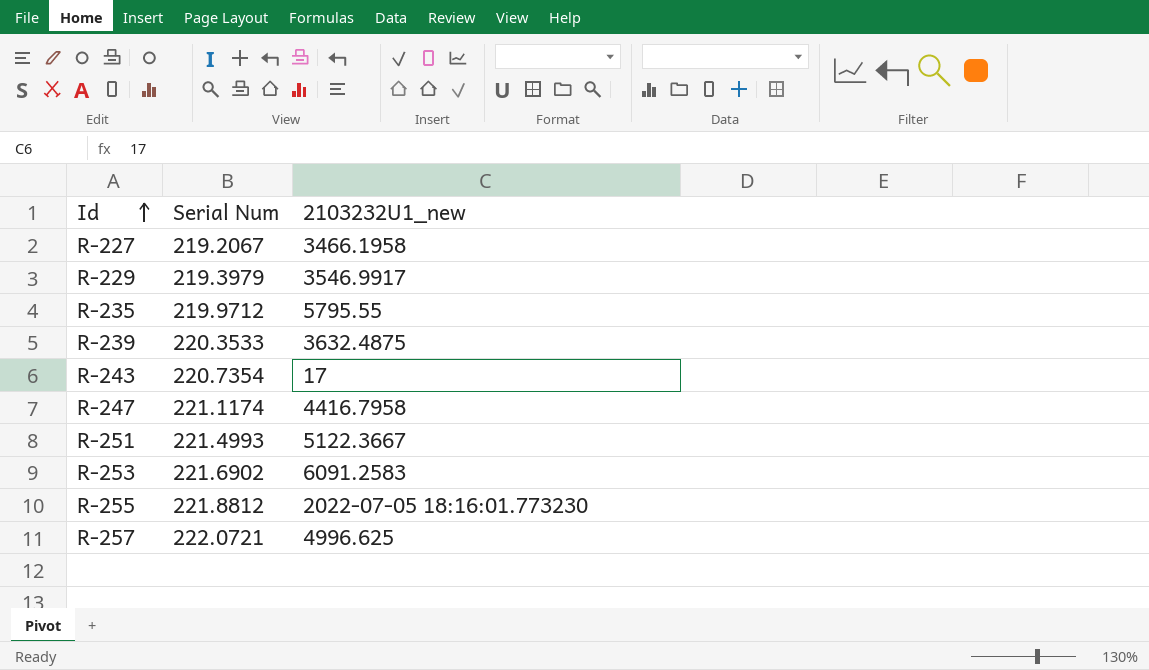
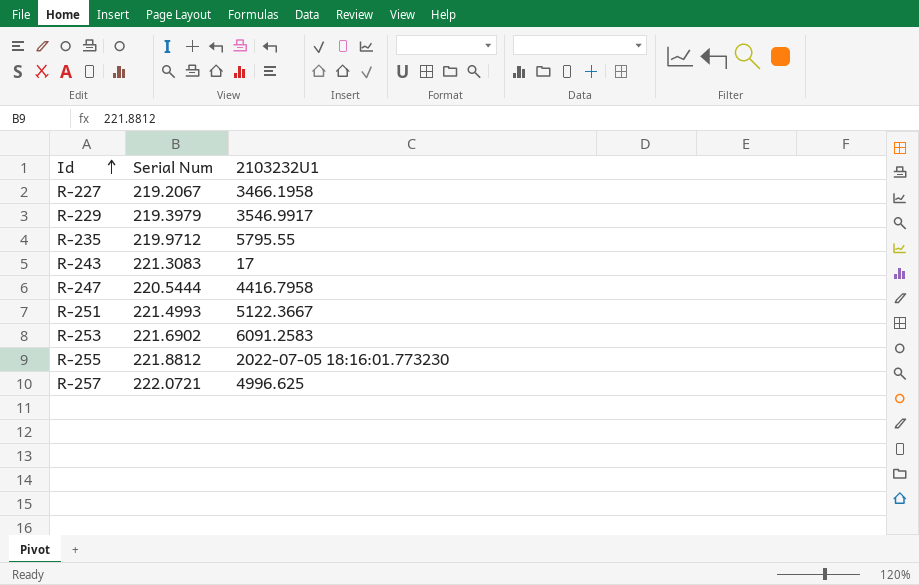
column name: 2103232U1_new -> 2103232U1
row R-239: 220.3533 | 3632.4875 -> none
R-243 | Serial Num: 220.7354 -> 221.3083
R-247 | Serial Num: 221.1174 -> 220.5444

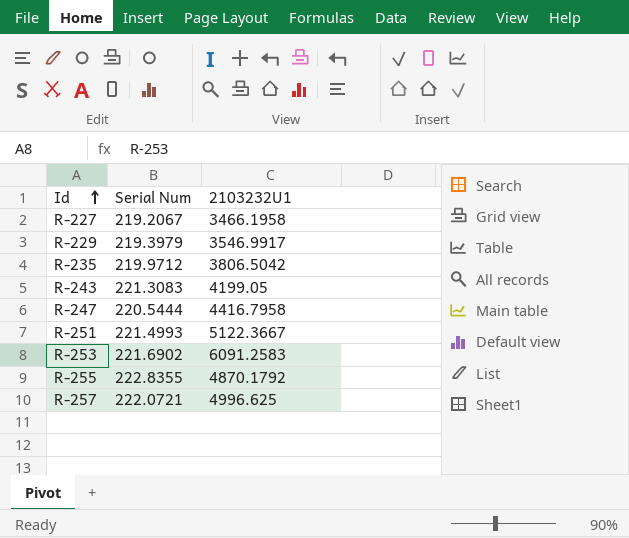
R-235 | 2103232U1: 5795.55 -> 3806.5042
R-243 | 2103232U1: 17 -> 4199.05
R-255 | Serial Num: 221.8812 -> 222.8355
R-255 | 2103232U1: 2022-07-05 18:16:01.773230 -> 4870.1792

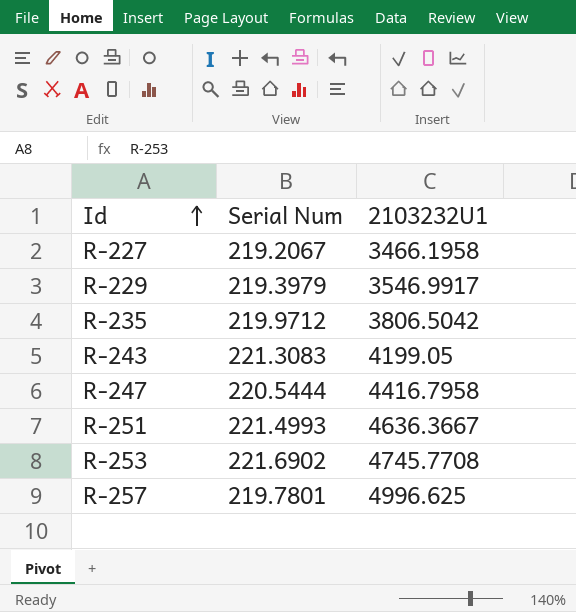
row R-255: 222.8355 | 4870.1792 -> none
R-251 | 2103232U1: 5122.3667 -> 4636.3667
R-253 | 2103232U1: 6091.2583 -> 4745.7708
R-257 | Serial Num: 222.0721 -> 219.7801

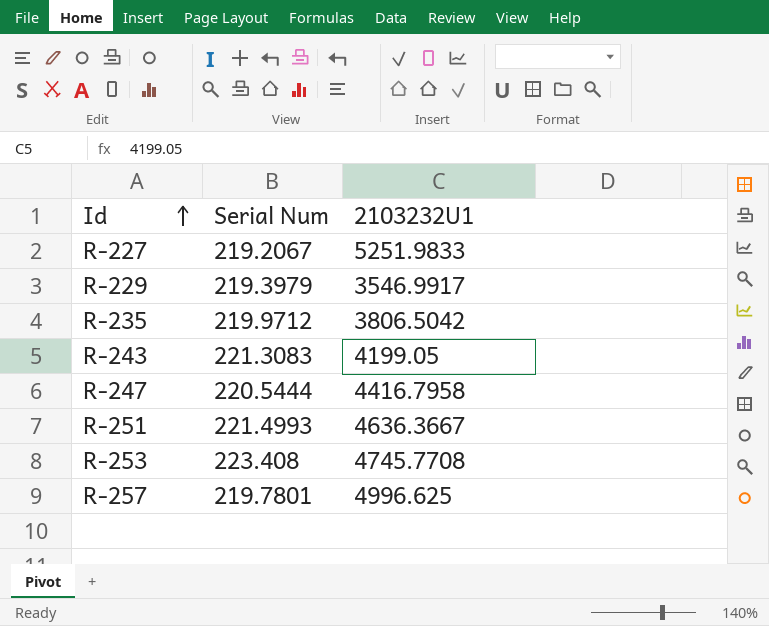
R-227 | 2103232U1: 3466.1958 -> 5251.9833
R-253 | Serial Num: 221.6902 -> 223.408

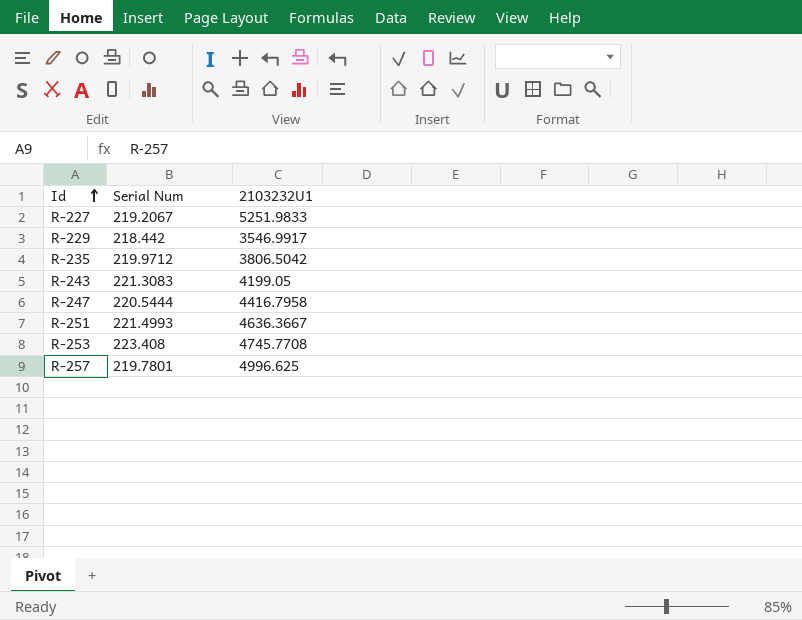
R-229 | Serial Num: 219.3979 -> 218.442

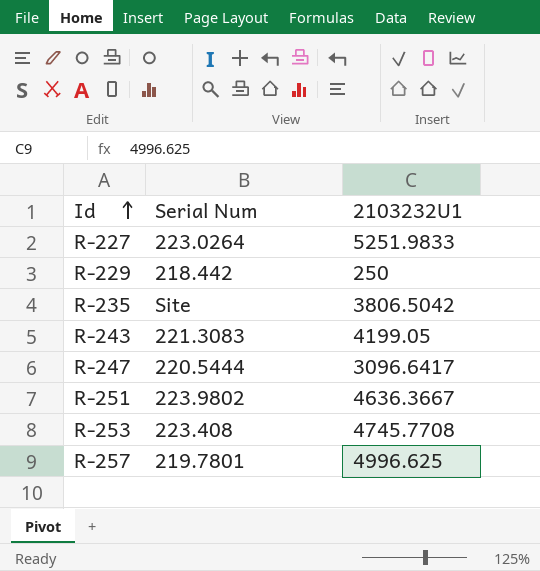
R-227 | Serial Num: 219.2067 -> 223.0264
R-229 | 2103232U1: 3546.9917 -> 250
R-235 | Serial Num: 219.9712 -> Site
R-247 | 2103232U1: 4416.7958 -> 3096.6417
R-251 | Serial Num: 221.4993 -> 223.9802

